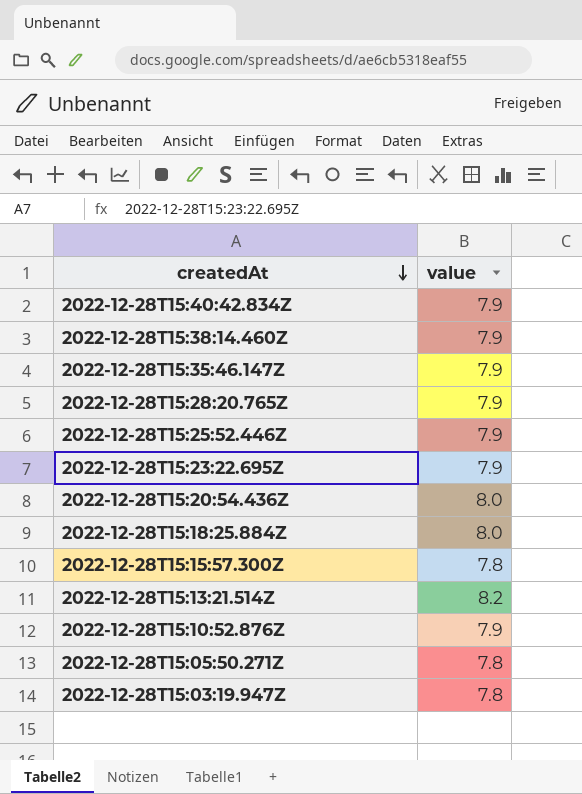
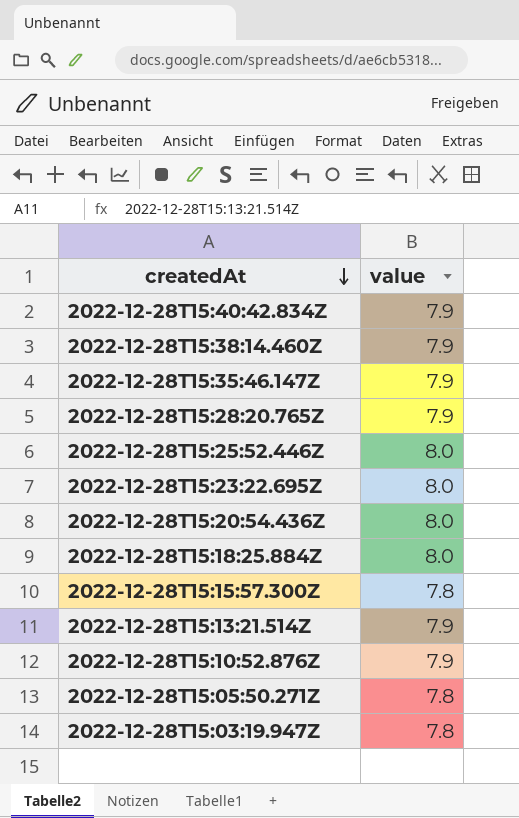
2022-12-28T15:25:52.446Z | value: 7.9 -> 8.0
2022-12-28T15:23:22.695Z | value: 7.9 -> 8.0
2022-12-28T15:13:21.514Z | value: 8.2 -> 7.9

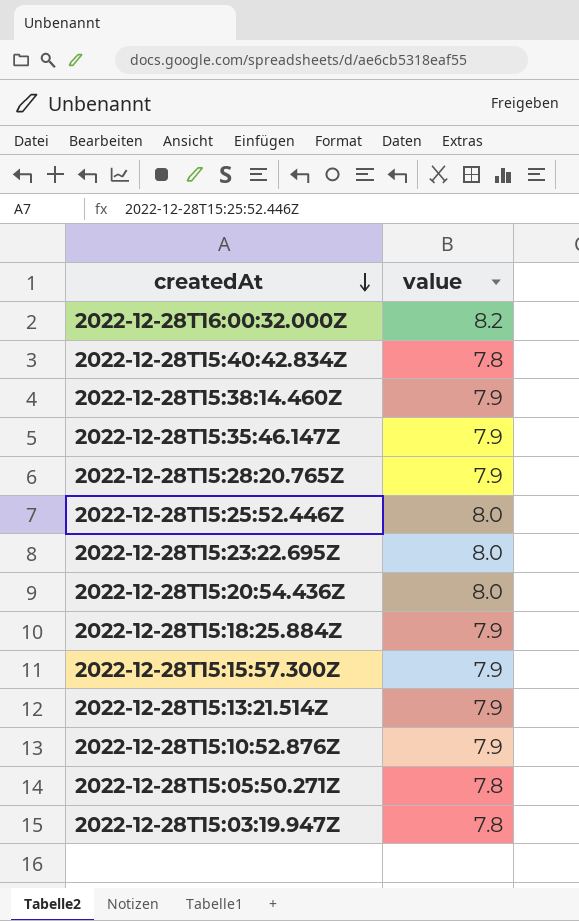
row 2022-12-28T16:00:32.000Z: none -> 8.2
2022-12-28T15:40:42.834Z | value: 7.9 -> 7.8
2022-12-28T15:18:25.884Z | value: 8.0 -> 7.9
2022-12-28T15:15:57.300Z | value: 7.8 -> 7.9

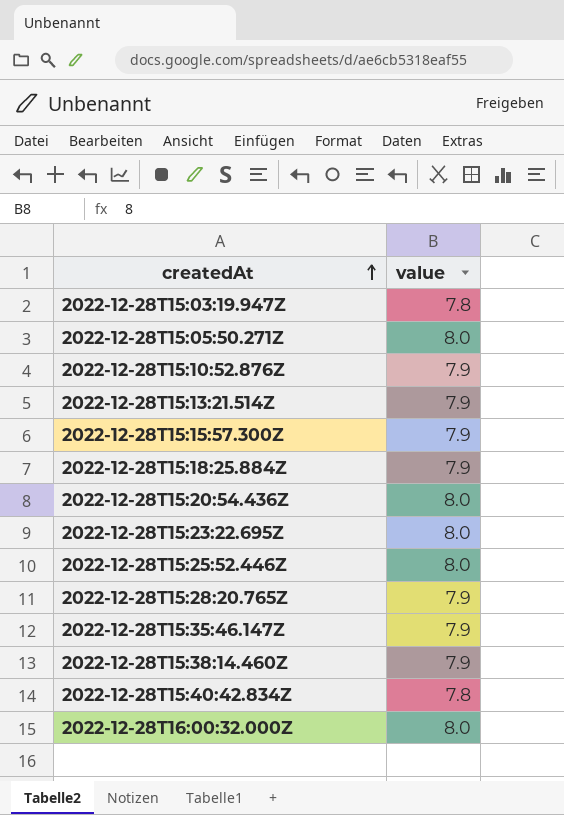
row order: createdAt descending -> createdAt ascending
2022-12-28T15:05:50.271Z | value: 7.8 -> 8.0
2022-12-28T16:00:32.000Z | value: 8.2 -> 8.0

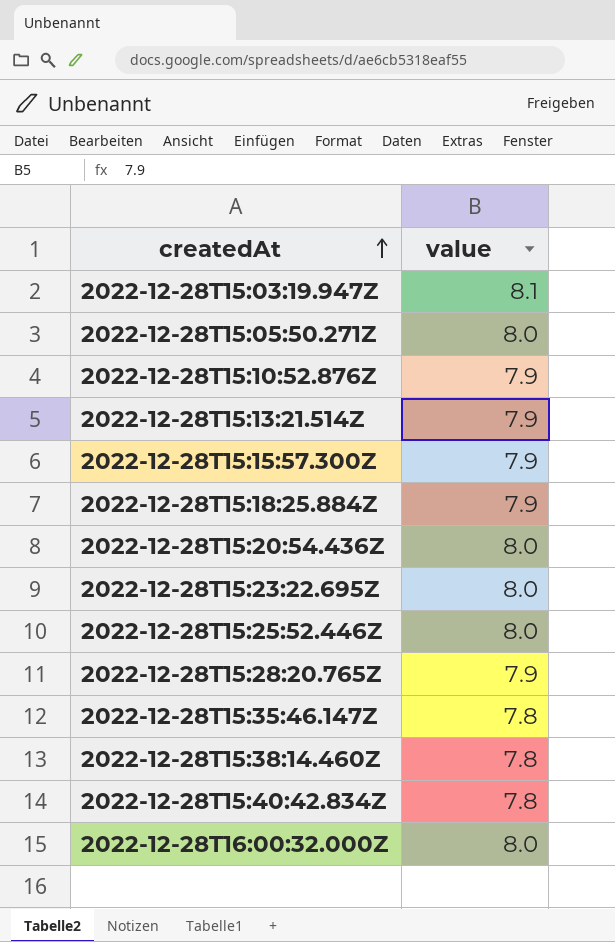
2022-12-28T15:03:19.947Z | value: 7.8 -> 8.1
2022-12-28T15:35:46.147Z | value: 7.9 -> 7.8
2022-12-28T15:38:14.460Z | value: 7.9 -> 7.8

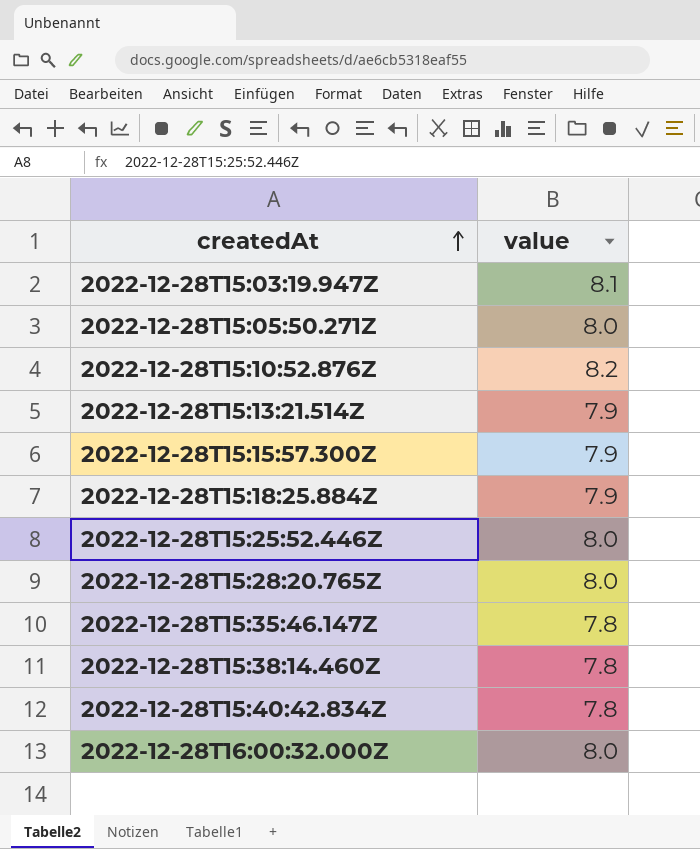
row 2022-12-28T15:20:54.436Z: 8.0 -> none
row 2022-12-28T15:23:22.695Z: 8.0 -> none
2022-12-28T15:10:52.876Z | value: 7.9 -> 8.2
2022-12-28T15:28:20.765Z | value: 7.9 -> 8.0

